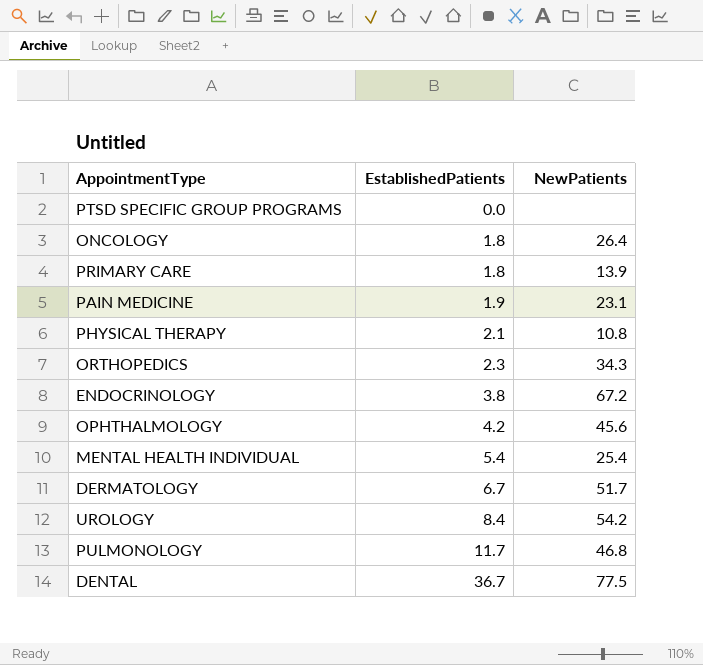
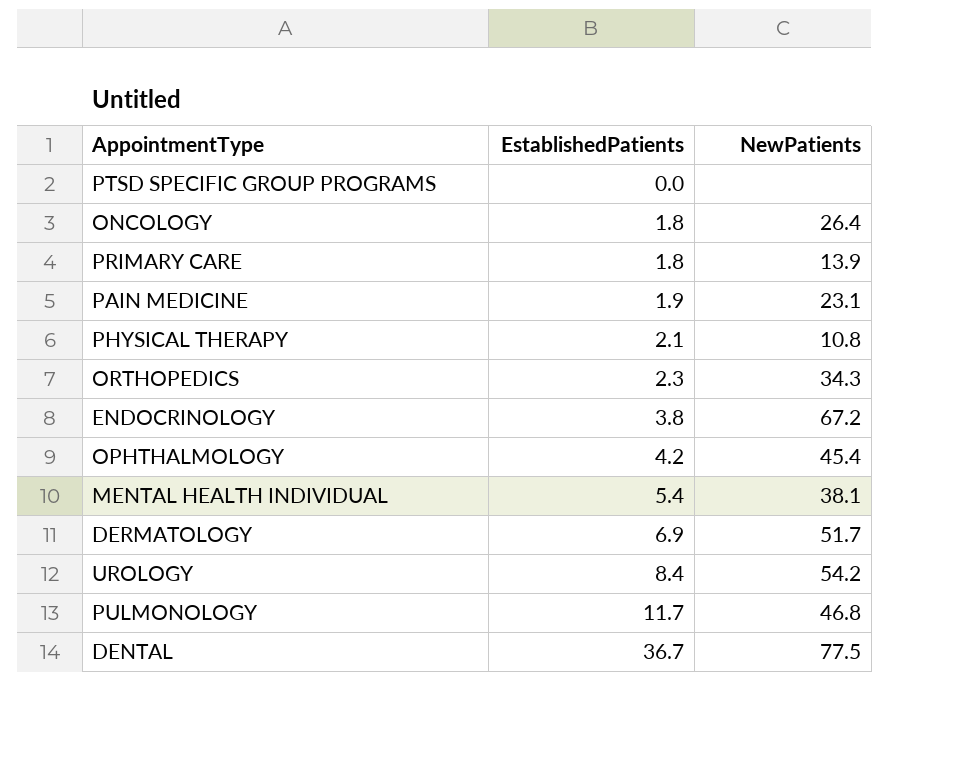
OPHTHALMOLOGY | NewPatients: 45.6 -> 45.4
MENTAL HEALTH INDIVIDUAL | NewPatients: 25.4 -> 38.1
DERMATOLOGY | EstablishedPatients: 6.7 -> 6.9

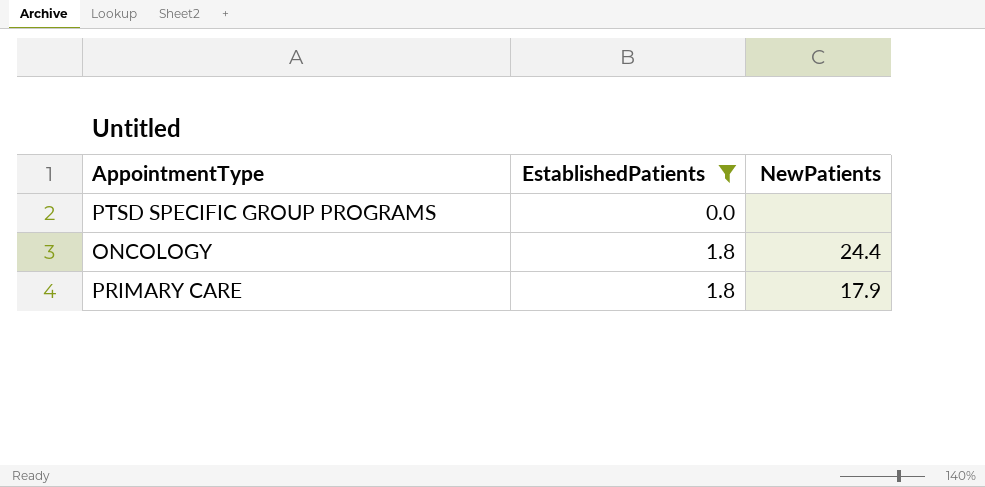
filter: none -> EstablishedPatients <= 1.8
ONCOLOGY | NewPatients: 26.4 -> 24.4
PRIMARY CARE | NewPatients: 13.9 -> 17.9

